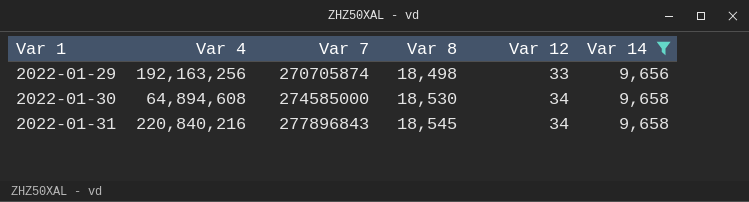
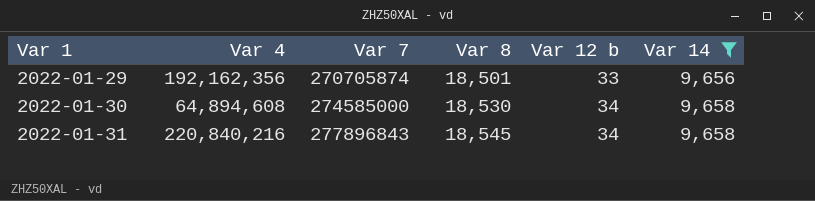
column name: Var 12 -> Var 12 b
2022-01-29 | Var 4: 192,163,256 -> 192,162,356
2022-01-29 | Var 8: 18,498 -> 18,501

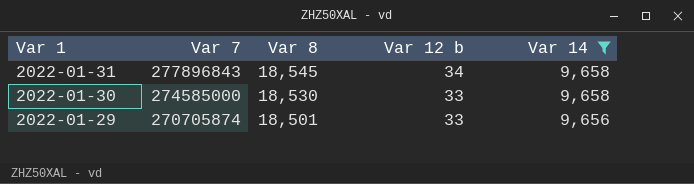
row order: Var 1 ascending -> Var 1 descending
column Var 4 | position: 2 -> none
2022-01-30 | Var 12 b: 34 -> 33

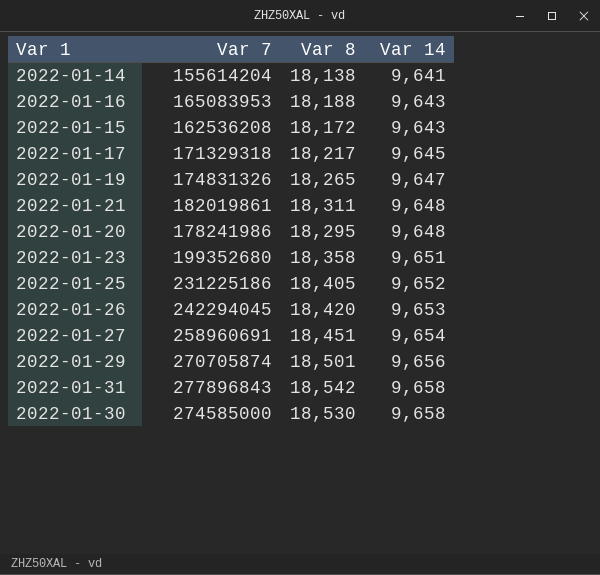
filter: Var 14 >= 9,656 -> none
row order: Var 1 descending -> Var 14 ascending
column Var 12 b | position: 4 -> none
2022-01-31 | Var 8: 18,545 -> 18,542

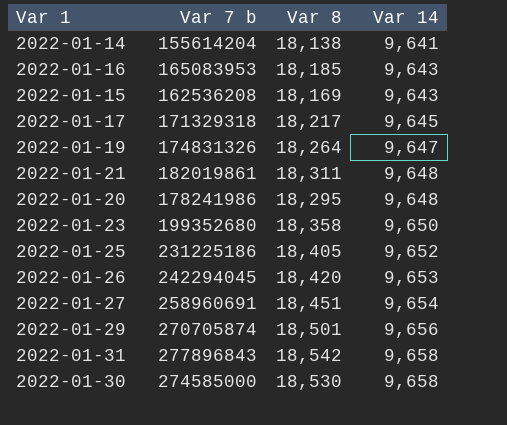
column name: Var 7 -> Var 7 b
2022-01-16 | Var 8: 18,188 -> 18,185
2022-01-15 | Var 8: 18,172 -> 18,169
2022-01-19 | Var 8: 18,265 -> 18,264
2022-01-23 | Var 14: 9,651 -> 9,650

